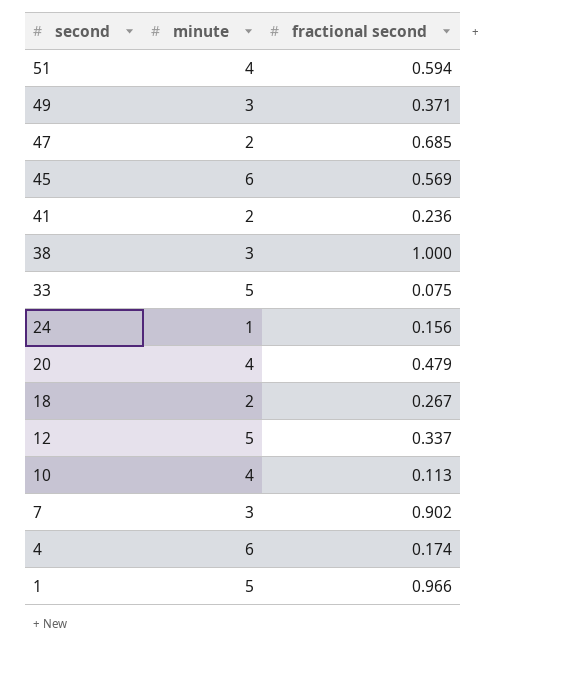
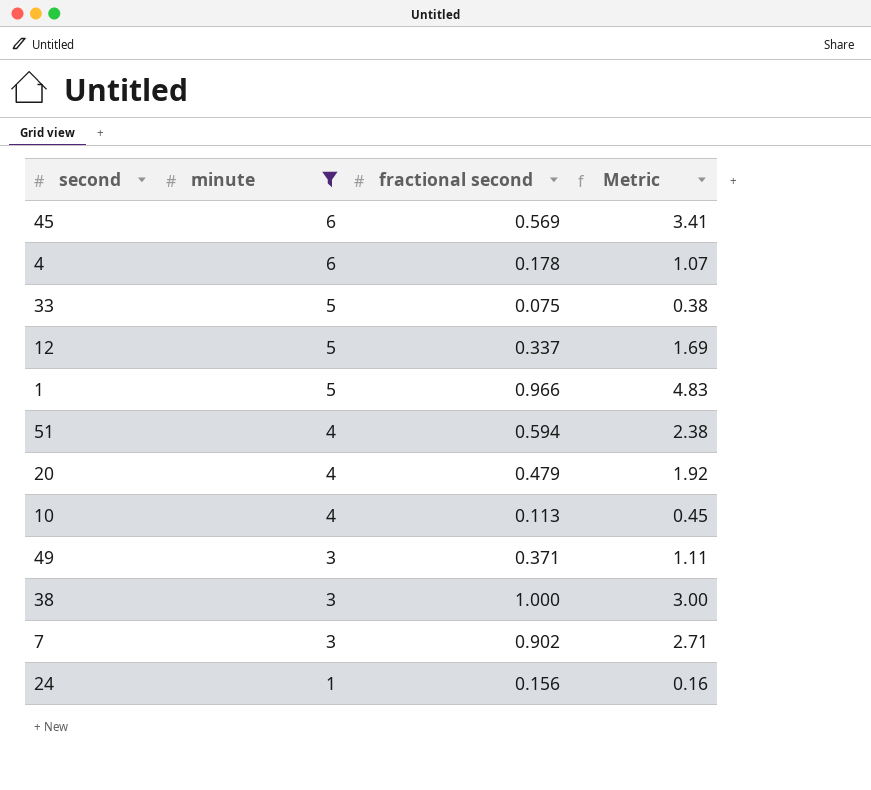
filter: none -> minute != 2
row order: second descending -> minute descending
column Metric | formula: none -> [minute] * [fractional second]
4 | fractional second: 0.174 -> 0.178

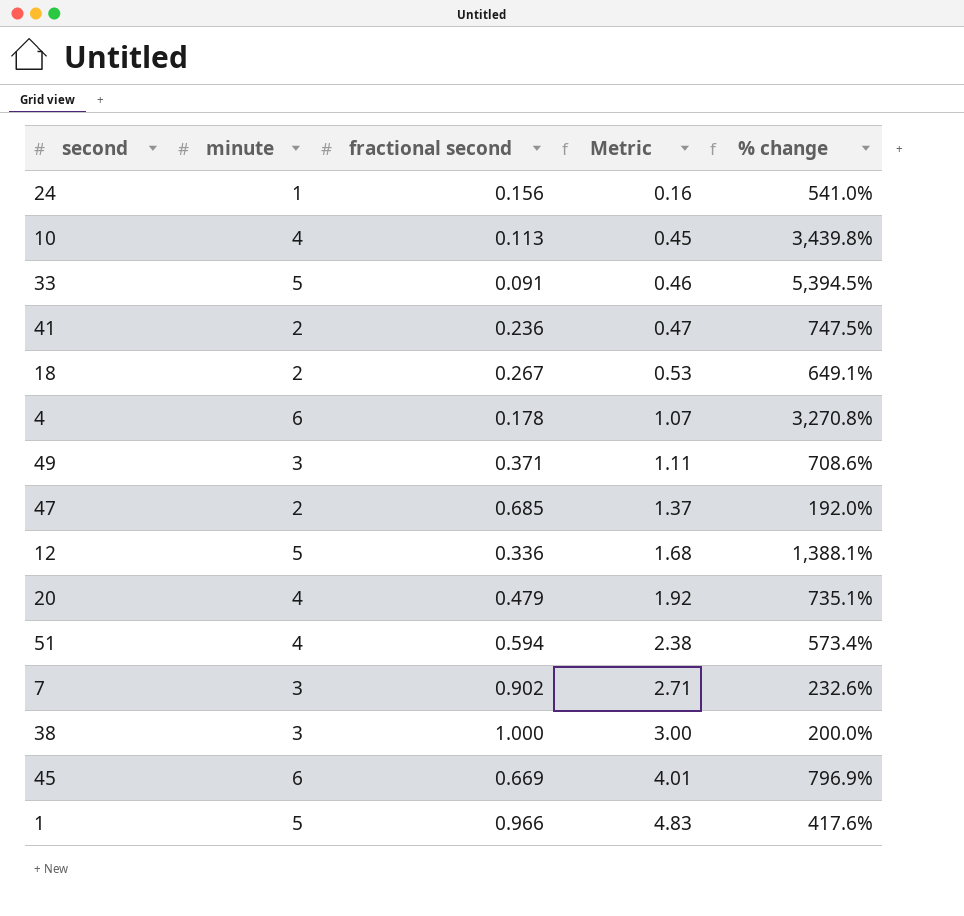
filter: minute != 2 -> none
row order: minute descending -> Metric ascending
column % change | formula: none -> ([minute] - [fractional second]) / [fractional second]
33 | fractional second: 0.075 -> 0.091
33 | Metric: 0.38 -> 0.46
12 | fractional second: 0.337 -> 0.336
12 | Metric: 1.69 -> 1.68
45 | fractional second: 0.569 -> 0.669
45 | Metric: 3.41 -> 4.01

